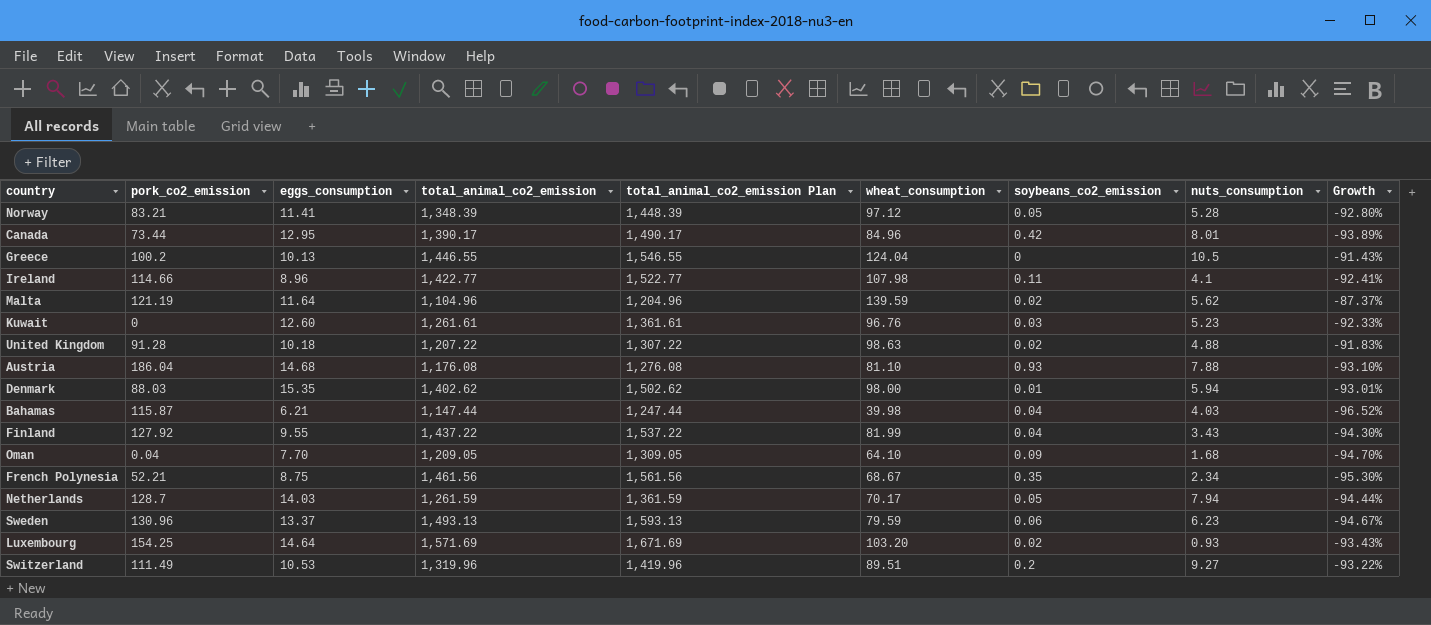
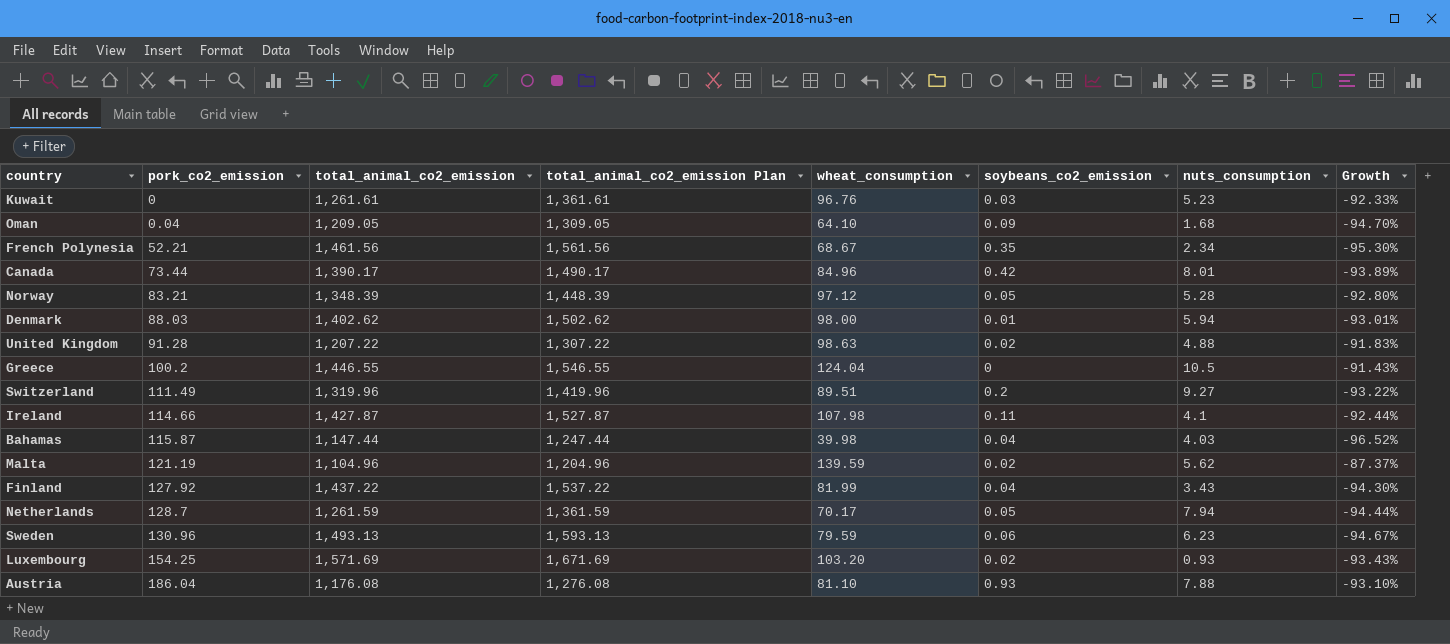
row order: none -> pork_co2_emission ascending
column eggs_consumption | position: 3 -> none
Ireland | total_animal_co2_emission: 1,422.77 -> 1,427.87
Ireland | total_animal_co2_emission Plan: 1,522.77 -> 1,527.87
Ireland | Growth: -92.41% -> -92.44%

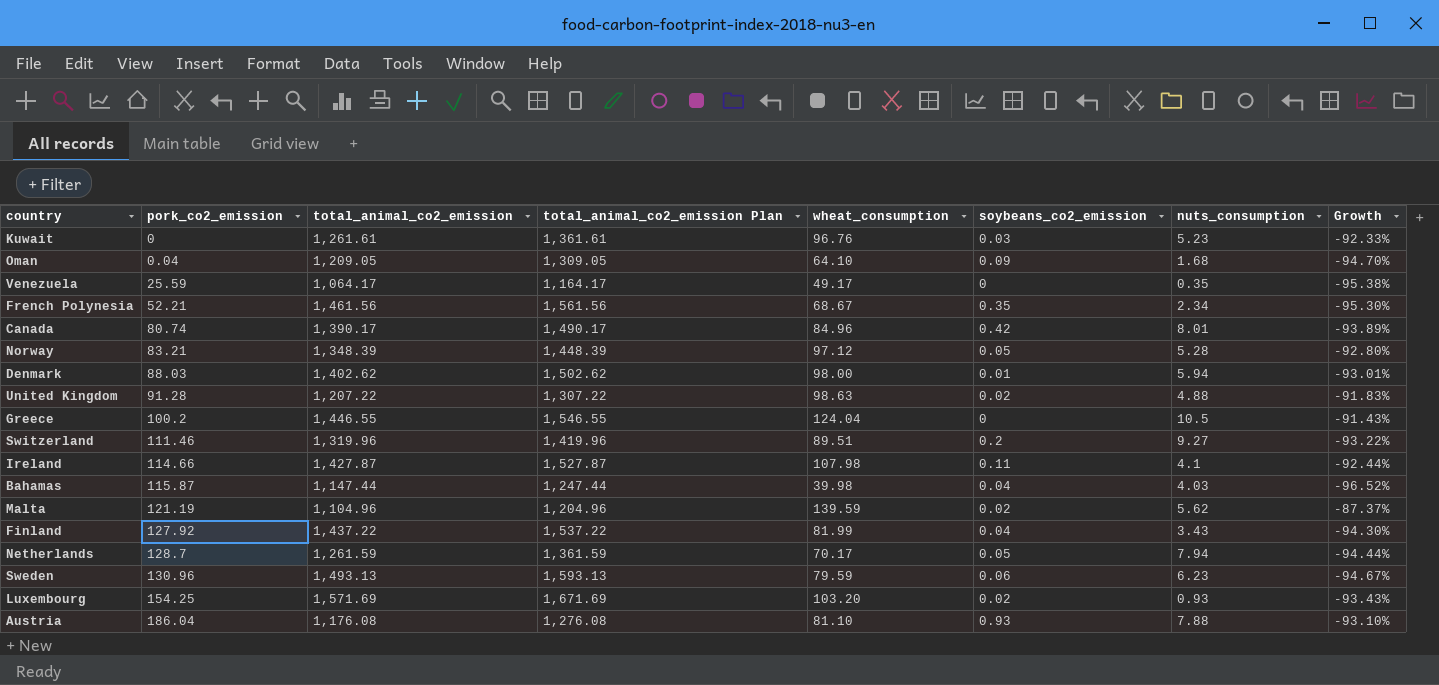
row Venezuela: none -> 25.59 | 1,064.17 | 1,164.17 | 49.17 | 0 | 0.35 | -95.38%
Canada | pork_co2_emission: 73.44 -> 80.74
Switzerland | pork_co2_emission: 111.49 -> 111.46

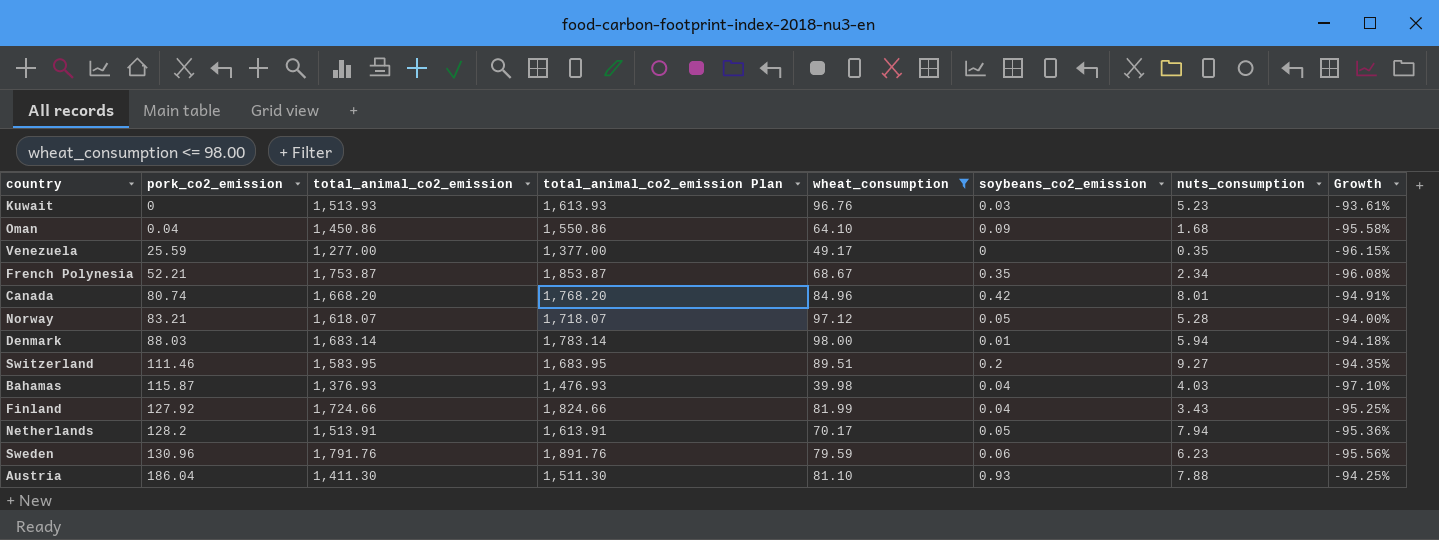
filter: none -> wheat_consumption <= 98.00
Kuwait | total_animal_co2_emission: 1,261.61 -> 1,513.93
Kuwait | total_animal_co2_emission Plan: 1,361.61 -> 1,613.93
Kuwait | Growth: -92.33% -> -93.61%
Oman | total_animal_co2_emission: 1,209.05 -> 1,450.86
Oman | total_animal_co2_emission Plan: 1,309.05 -> 1,550.86
Oman | Growth: -94.70% -> -95.58%
Venezuela | total_animal_co2_emission: 1,064.17 -> 1,277.00
Venezuela | total_animal_co2_emission Plan: 1,164.17 -> 1,377.00
Venezuela | Growth: -95.38% -> -96.15%
French Polynesia | total_animal_co2_emission: 1,461.56 -> 1,753.87
French Polynesia | total_animal_co2_emission Plan: 1,561.56 -> 1,853.87
French Polynesia | Growth: -95.30% -> -96.08%
Canada | total_animal_co2_emission: 1,390.17 -> 1,668.20
Canada | total_animal_co2_emission Plan: 1,490.17 -> 1,768.20
Canada | Growth: -93.89% -> -94.91%
Norway | total_animal_co2_emission: 1,348.39 -> 1,618.07
Norway | total_animal_co2_emission Plan: 1,448.39 -> 1,718.07
Norway | Growth: -92.80% -> -94.00%
Denmark | total_animal_co2_emission: 1,402.62 -> 1,683.14
Denmark | total_animal_co2_emission Plan: 1,502.62 -> 1,783.14
Denmark | Growth: -93.01% -> -94.18%
Switzerland | total_animal_co2_emission: 1,319.96 -> 1,583.95
Switzerland | total_animal_co2_emission Plan: 1,419.96 -> 1,683.95
Switzerland | Growth: -93.22% -> -94.35%
Bahamas | total_animal_co2_emission: 1,147.44 -> 1,376.93
Bahamas | total_animal_co2_emission Plan: 1,247.44 -> 1,476.93
Bahamas | Growth: -96.52% -> -97.10%
Finland | total_animal_co2_emission: 1,437.22 -> 1,724.66
Finland | total_animal_co2_emission Plan: 1,537.22 -> 1,824.66
Finland | Growth: -94.30% -> -95.25%
Netherlands | pork_co2_emission: 128.7 -> 128.2
Netherlands | total_animal_co2_emission: 1,261.59 -> 1,513.91
Netherlands | total_animal_co2_emission Plan: 1,361.59 -> 1,613.91
Netherlands | Growth: -94.44% -> -95.36%
Sweden | total_animal_co2_emission: 1,493.13 -> 1,791.76
Sweden | total_animal_co2_emission Plan: 1,593.13 -> 1,891.76
Sweden | Growth: -94.67% -> -95.56%
Austria | total_animal_co2_emission: 1,176.08 -> 1,411.30
Austria | total_animal_co2_emission Plan: 1,276.08 -> 1,511.30
Austria | Growth: -93.10% -> -94.25%

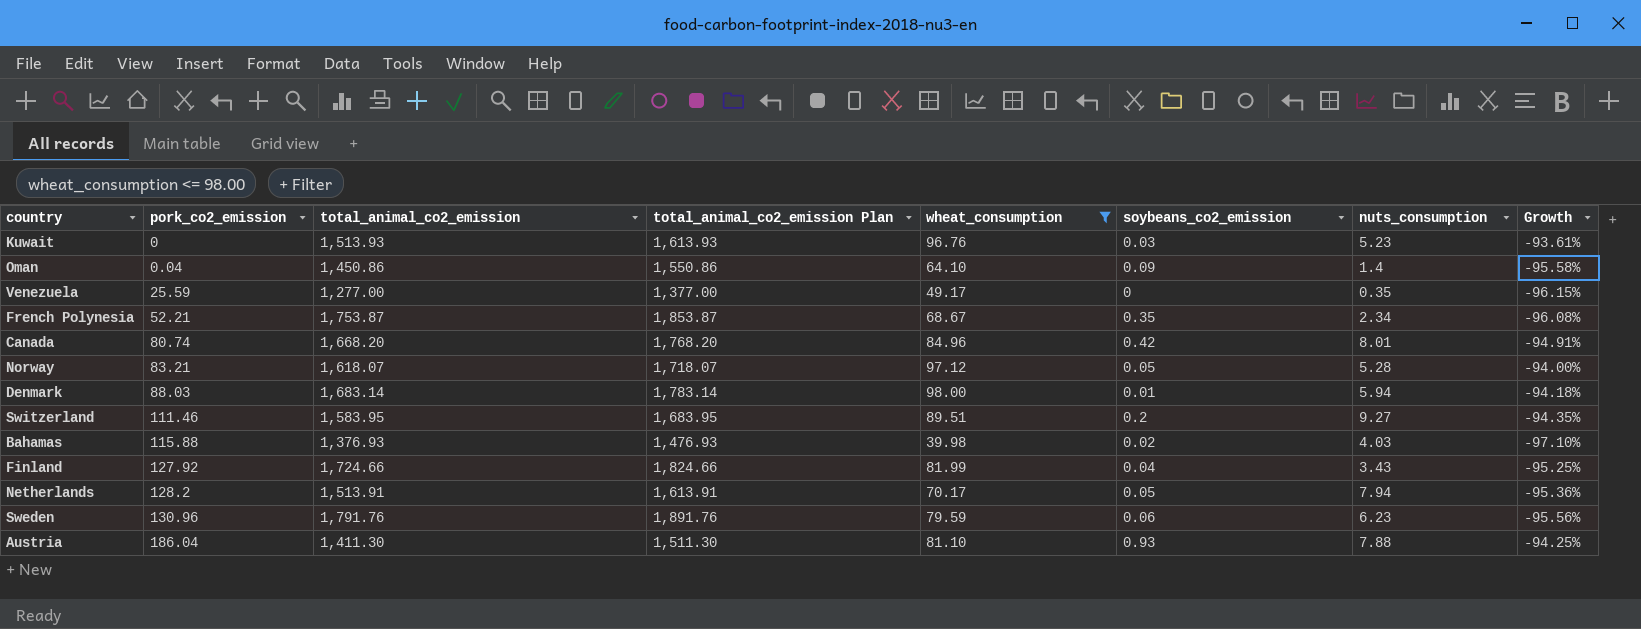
Oman | nuts_consumption: 1.68 -> 1.4
Bahamas | pork_co2_emission: 115.87 -> 115.88
Bahamas | soybeans_co2_emission: 0.04 -> 0.02

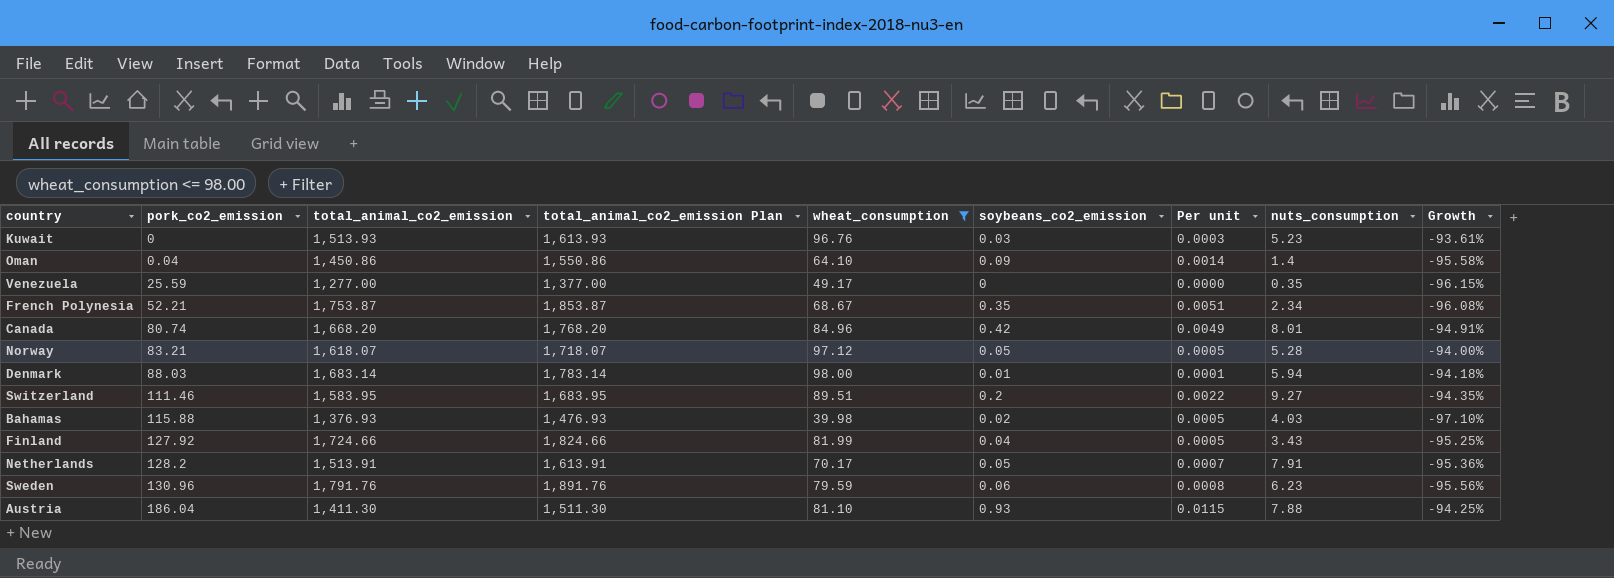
column Per unit | formula: none -> [soybeans_co2_emission] / [wheat_consumption]
Netherlands | nuts_consumption: 7.94 -> 7.91

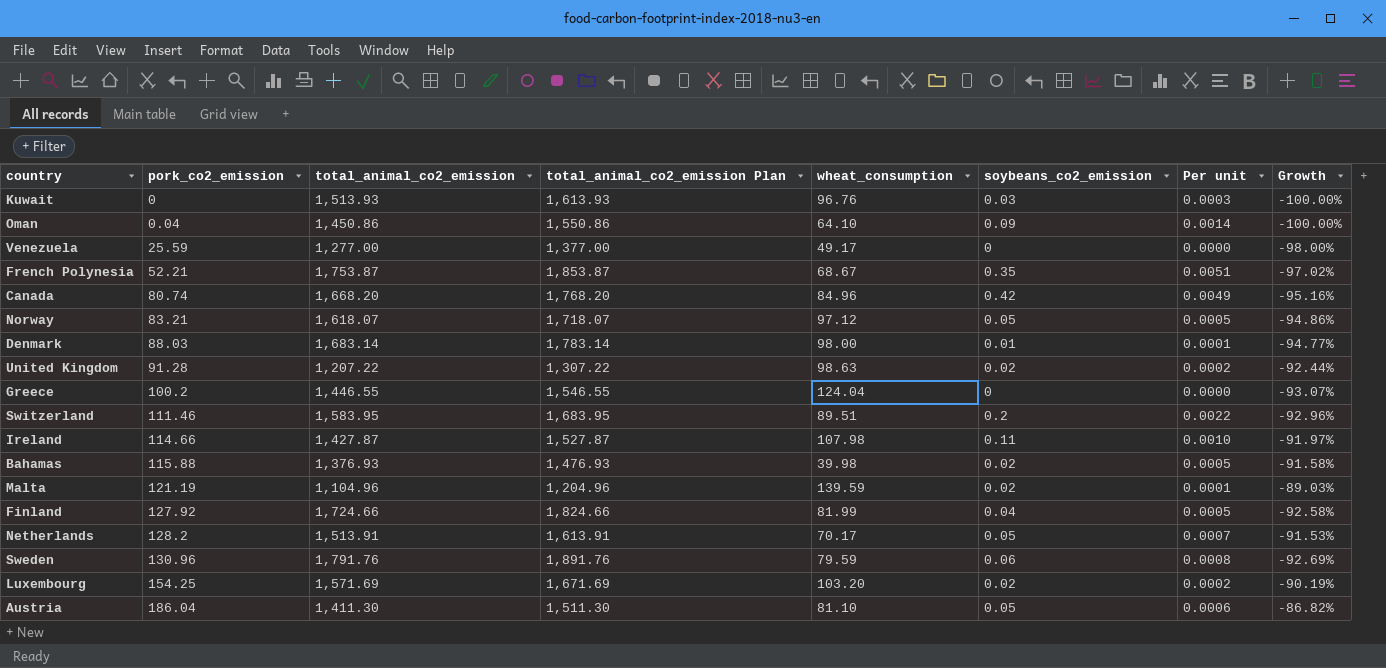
filter: wheat_consumption <= 98.00 -> none
column nuts_consumption | position: 8 -> none
column Growth | formula: ([wheat_consumption] - [total_animal_co2_emission]) / [total_animal_co2_emission] -> ([pork_co2_emission] - [total_animal_co2_emission]) / [total_animal_co2_emission]
Austria | soybeans_co2_emission: 0.93 -> 0.05
Austria | Per unit: 0.0115 -> 0.0006

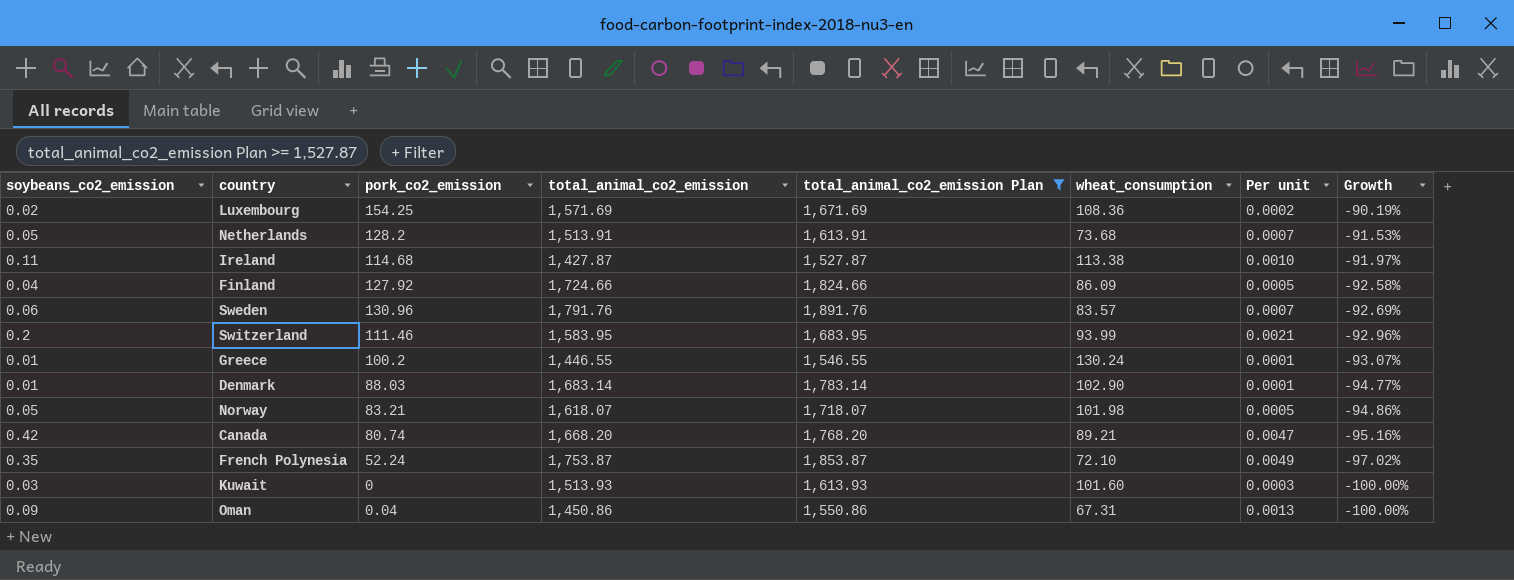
filter: none -> total_animal_co2_emission Plan >= 1,527.87
row order: pork_co2_emission ascending -> Growth descending
column soybeans_co2_emission | position: 6 -> 1
Luxembourg | wheat_consumption: 103.20 -> 108.36
Netherlands | wheat_consumption: 70.17 -> 73.68
Ireland | pork_co2_emission: 114.66 -> 114.68
Ireland | wheat_consumption: 107.98 -> 113.38
Finland | wheat_consumption: 81.99 -> 86.09
Sweden | wheat_consumption: 79.59 -> 83.57
Sweden | Per unit: 0.0008 -> 0.0007
Switzerland | wheat_consumption: 89.51 -> 93.99
Switzerland | Per unit: 0.0022 -> 0.0021
Greece | soybeans_co2_emission: 0 -> 0.01
Greece | wheat_consumption: 124.04 -> 130.24
Greece | Per unit: 0.0000 -> 0.0001
Denmark | wheat_consumption: 98.00 -> 102.90
Norway | wheat_consumption: 97.12 -> 101.98
Canada | wheat_consumption: 84.96 -> 89.21
Canada | Per unit: 0.0049 -> 0.0047
French Polynesia | pork_co2_emission: 52.21 -> 52.24
French Polynesia | wheat_consumption: 68.67 -> 72.10
French Polynesia | Per unit: 0.0051 -> 0.0049
Kuwait | wheat_consumption: 96.76 -> 101.60
Oman | wheat_consumption: 64.10 -> 67.31
Oman | Per unit: 0.0014 -> 0.0013

